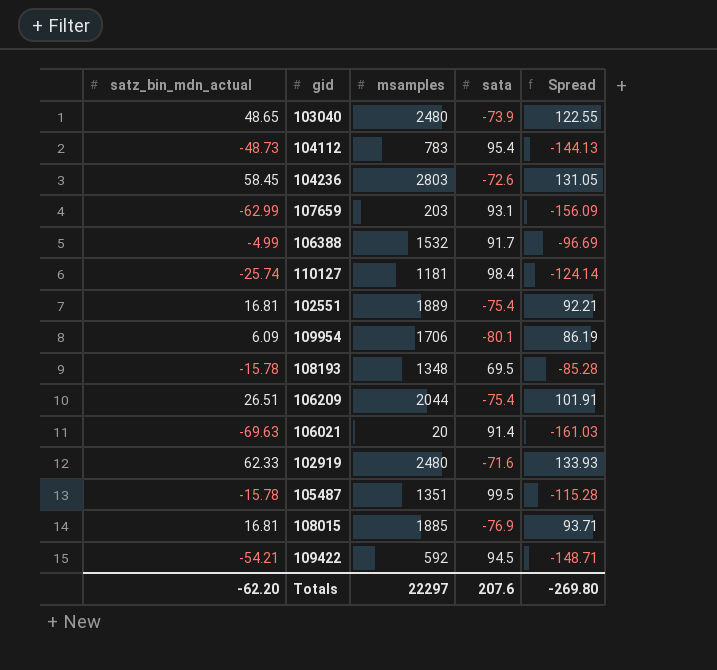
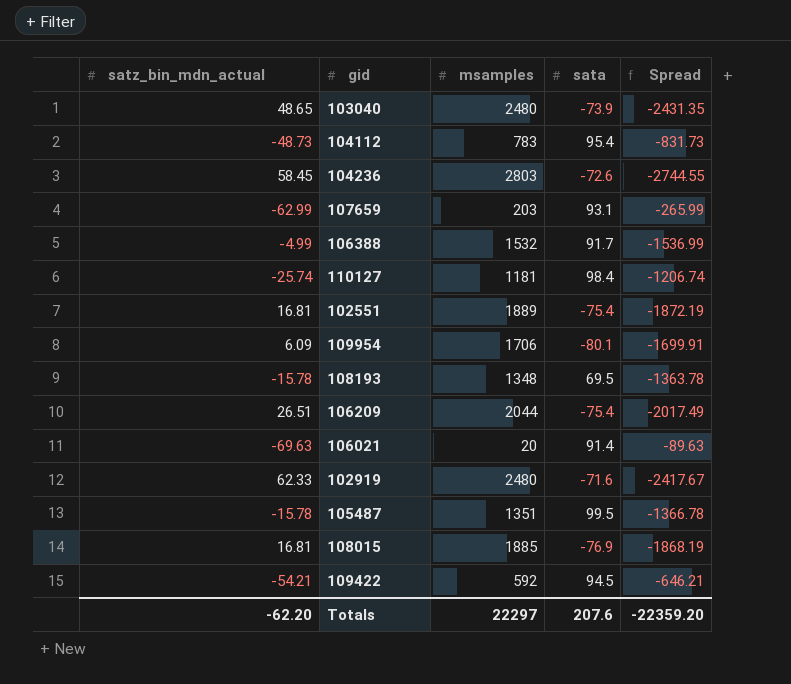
column Spread | formula: [satz_bin_mdn_actual] - [sata] -> [satz_bin_mdn_actual] - [msamples]
Totals | Spread: -269.80 -> -22359.20

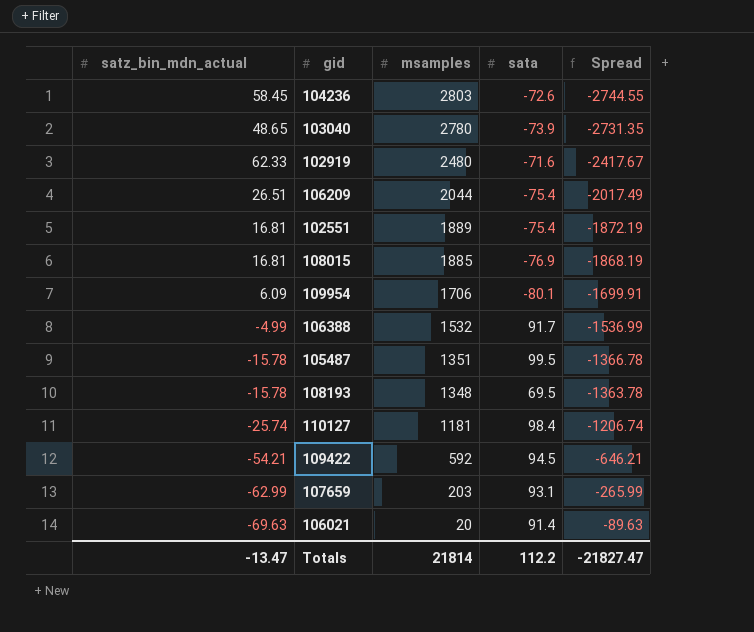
row order: none -> msamples descending
row 104112: -48.73 | 783 | 95.4 | -831.73 -> none
103040 | msamples: 2480 -> 2780
103040 | Spread: -2431.35 -> -2731.35
Totals | satz_bin_mdn_actual: -62.20 -> -13.47
Totals | msamples: 22297 -> 21814
Totals | sata: 207.6 -> 112.2
Totals | Spread: -22359.20 -> -21827.47

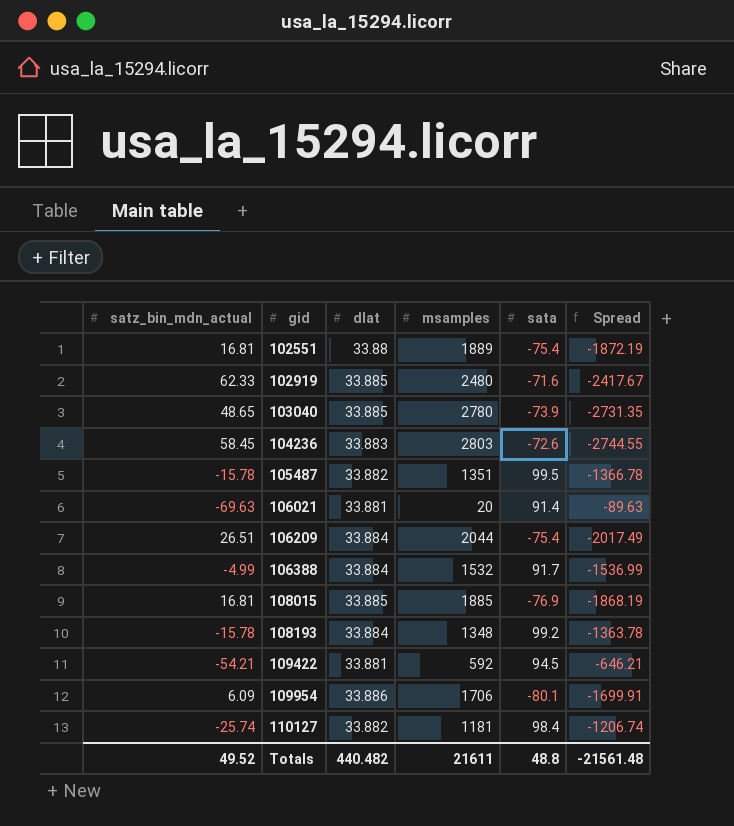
row order: msamples descending -> gid ascending
column dlat | position: none -> 3
row 107659: -62.99 | 203 | 93.1 | -265.99 -> none
108193 | sata: 69.5 -> 99.2
Totals | satz_bin_mdn_actual: -13.47 -> 49.52
Totals | msamples: 21814 -> 21611
Totals | sata: 112.2 -> 48.8
Totals | Spread: -21827.47 -> -21561.48

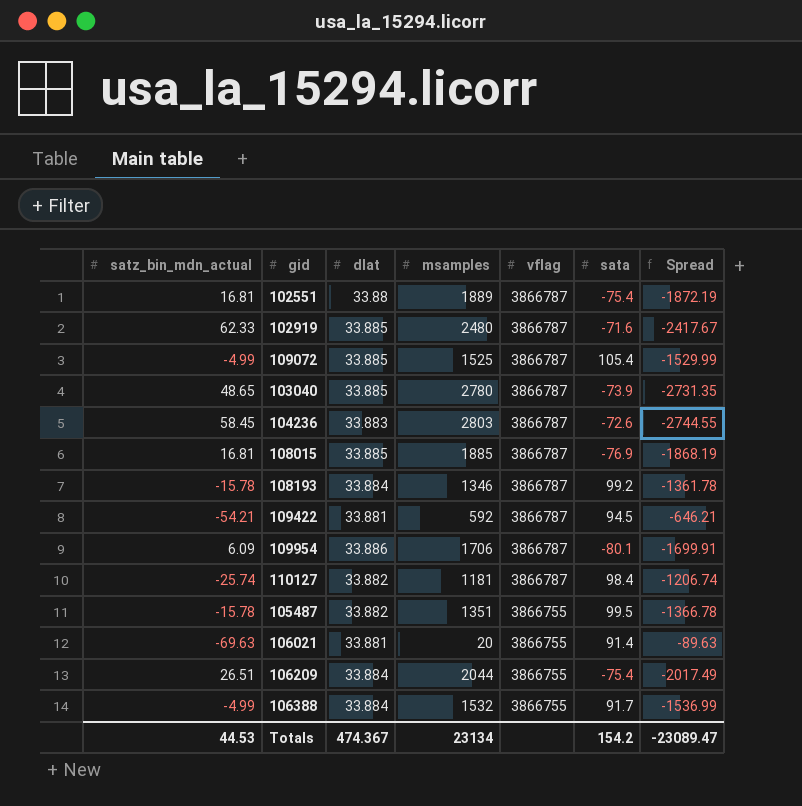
row order: gid ascending -> vflag descending
column vflag | position: none -> 5
row 109072: none -> -4.99 | 33.885 | 1525 | 3866787 | 105.4 | -1529.99
108193 | msamples: 1348 -> 1346
108193 | Spread: -1363.78 -> -1361.78
Totals | satz_bin_mdn_actual: 49.52 -> 44.53
Totals | dlat: 440.482 -> 474.367
Totals | msamples: 21611 -> 23134
Totals | sata: 48.8 -> 154.2
Totals | Spread: -21561.48 -> -23089.47

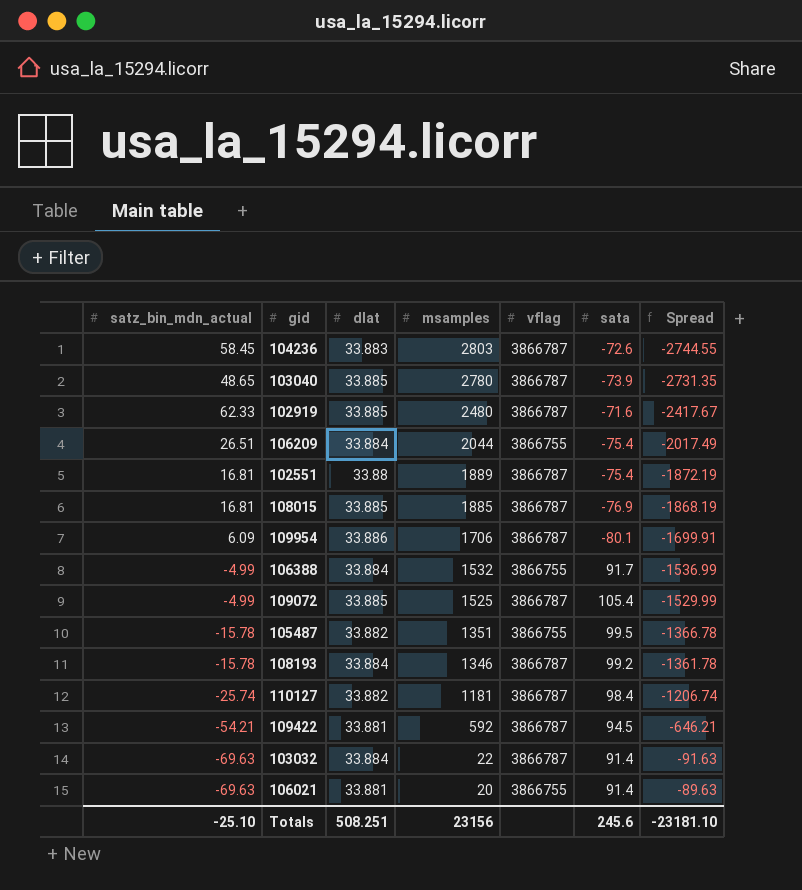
row order: vflag descending -> msamples descending
row 103032: none -> -69.63 | 33.884 | 22 | 3866787 | 91.4 | -91.63
Totals | satz_bin_mdn_actual: 44.53 -> -25.10
Totals | dlat: 474.367 -> 508.251
Totals | msamples: 23134 -> 23156
Totals | sata: 154.2 -> 245.6
Totals | Spread: -23089.47 -> -23181.10

